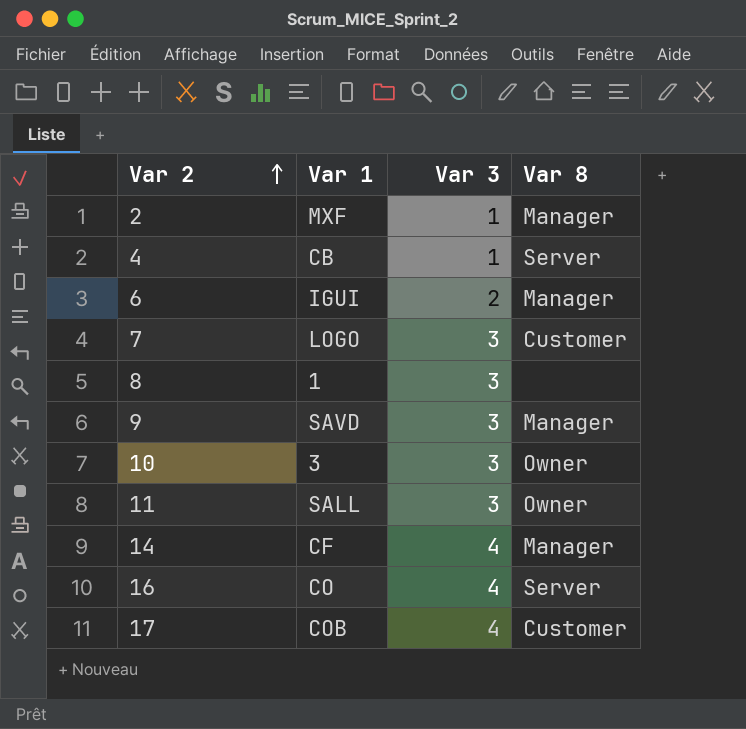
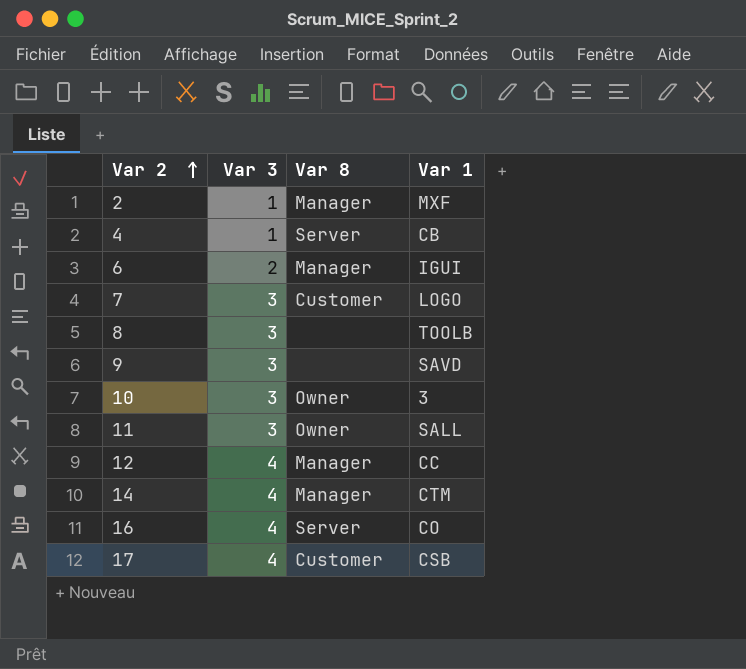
column Var 1 | position: 2 -> 4
8 | Var 1: 1 -> TOOLB
9 | Var 8: Manager -> none
row 12: none -> 4 | Manager | CC
14 | Var 1: CF -> CTM
17 | Var 1: COB -> CSB

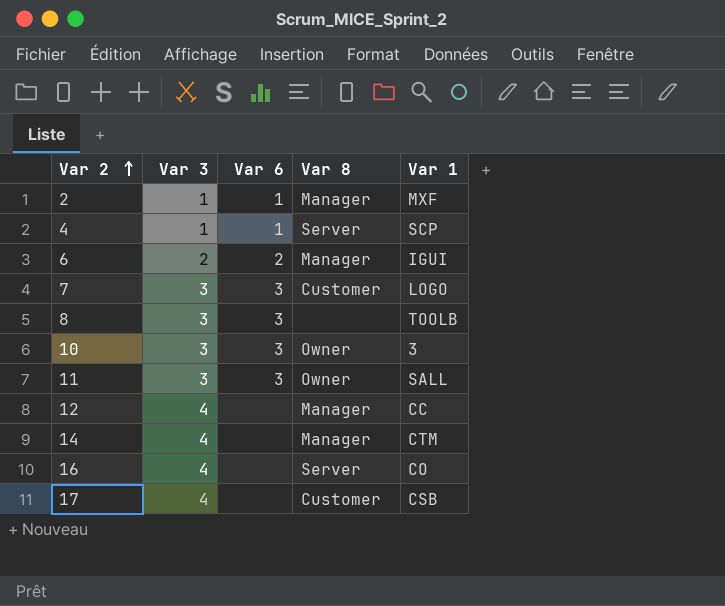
column Var 6 | position: none -> 3
row 9: 3 | none | SAVD -> none
4 | Var 1: CB -> SCP

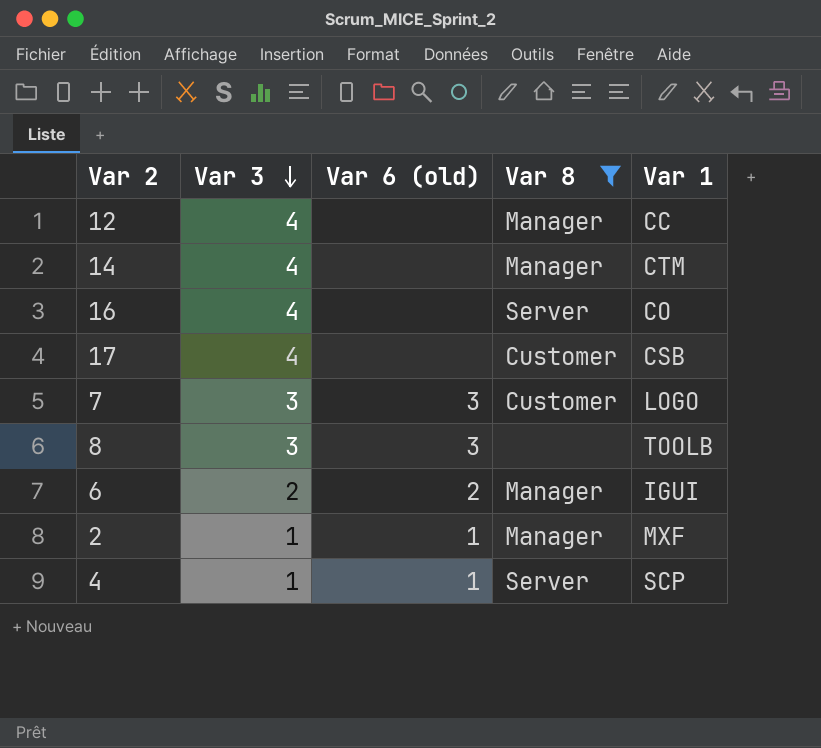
filter: none -> Var 8 != Owner
row order: Var 2 ascending -> Var 3 descending
column name: Var 6 -> Var 6 (old)

